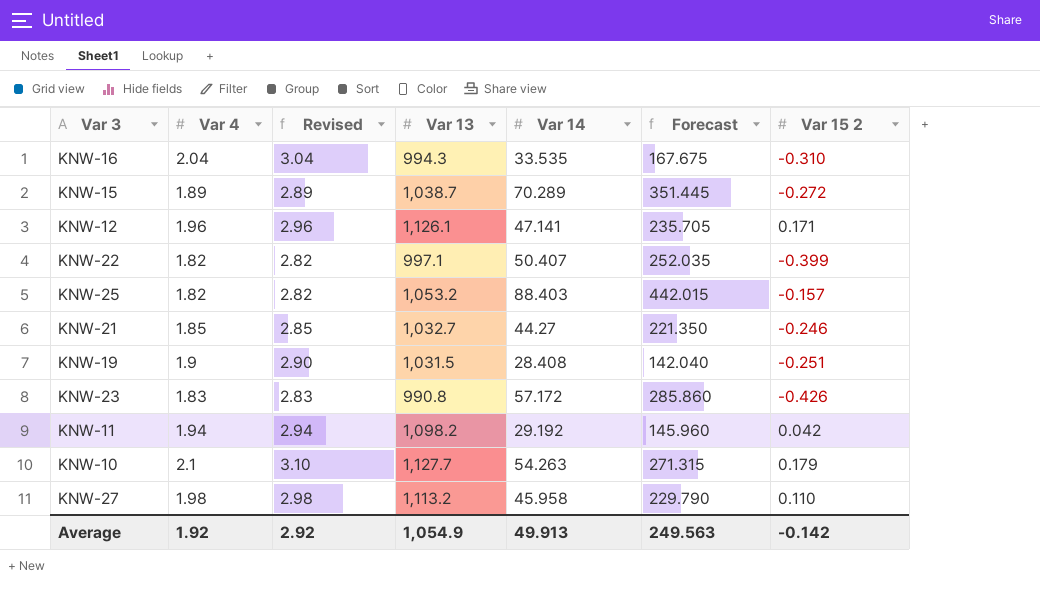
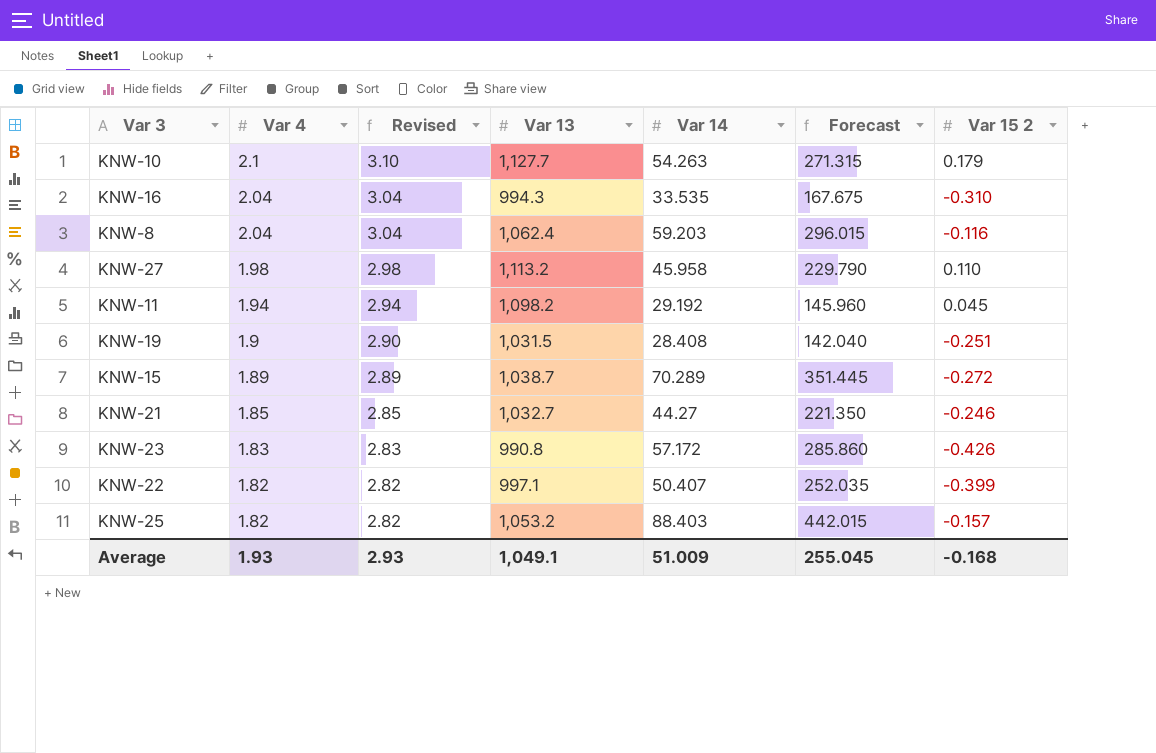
row order: none -> Var 4 descending
row KNW-12: 1.96 | 2.96 | 1,126.1 | 47.141 | 235.705 | 0.171 -> none
row KNW-8: none -> 2.04 | 3.04 | 1,062.4 | 59.203 | 296.015 | -0.116
KNW-11 | Var 15 2: 0.042 -> 0.045
Average | Var 4: 1.92 -> 1.93
Average | Revised: 2.92 -> 2.93
Average | Var 13: 1,054.9 -> 1,049.1
Average | Var 14: 49.913 -> 51.009
Average | Forecast: 249.563 -> 255.045
Average | Var 15 2: -0.142 -> -0.168

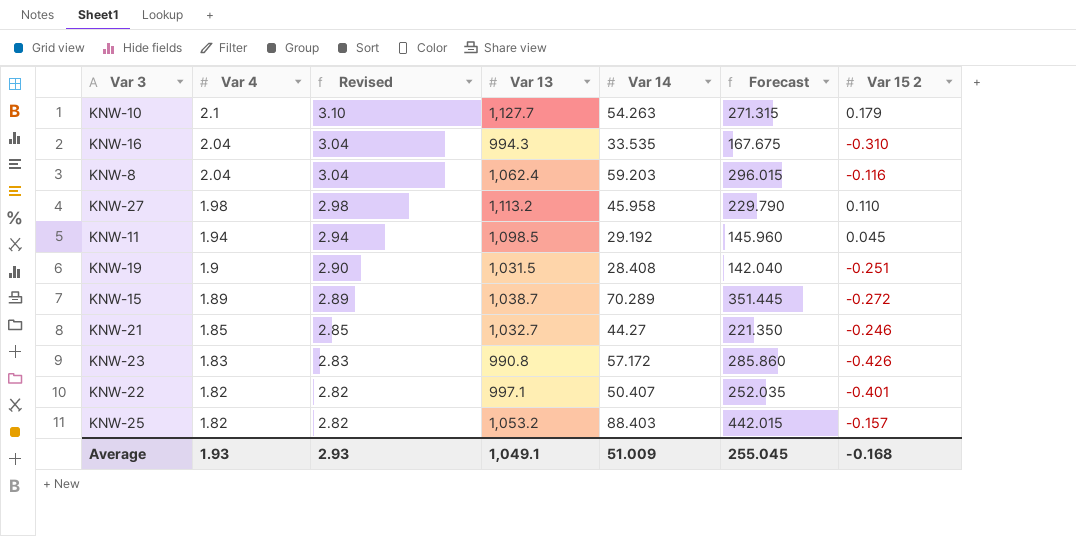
KNW-11 | Var 13: 1,098.2 -> 1,098.5
KNW-22 | Var 15 2: -0.399 -> -0.401

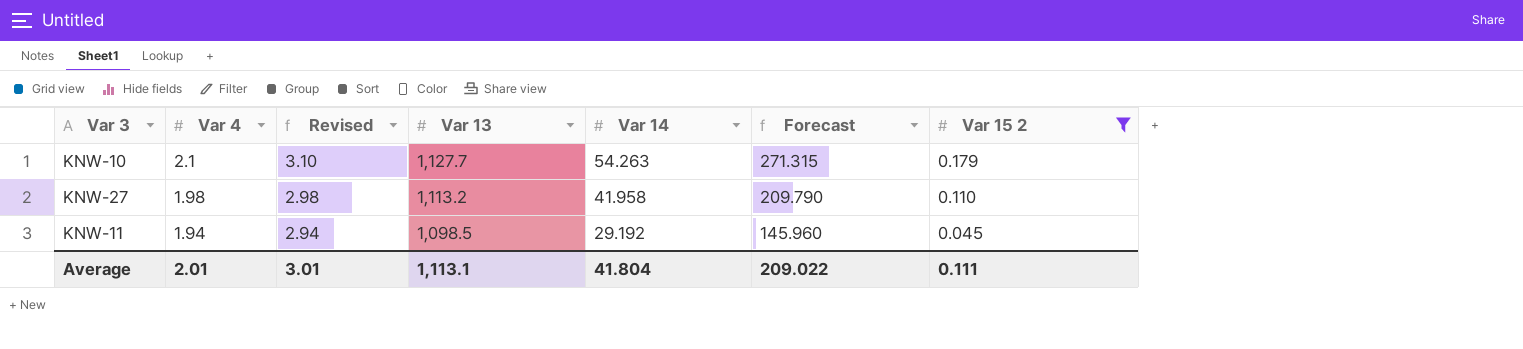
filter: none -> Var 15 2 >= 0.045
KNW-27 | Var 14: 45.958 -> 41.958
KNW-27 | Forecast: 229.790 -> 209.790
Average | Var 4: 1.93 -> 2.01
Average | Revised: 2.93 -> 3.01
Average | Var 13: 1,049.1 -> 1,113.1
Average | Var 14: 51.009 -> 41.804
Average | Forecast: 255.045 -> 209.022
Average | Var 15 2: -0.168 -> 0.111

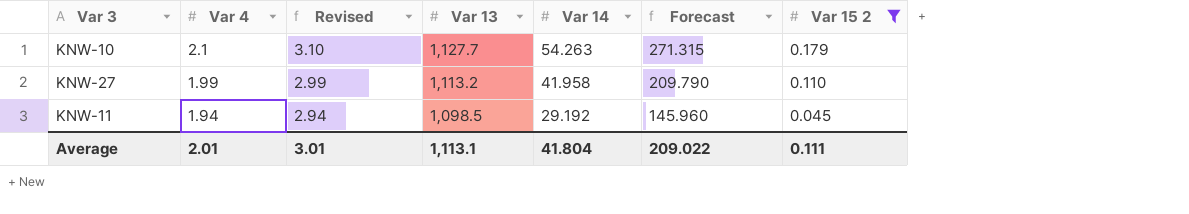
KNW-27 | Var 4: 1.98 -> 1.99
KNW-27 | Revised: 2.98 -> 2.99

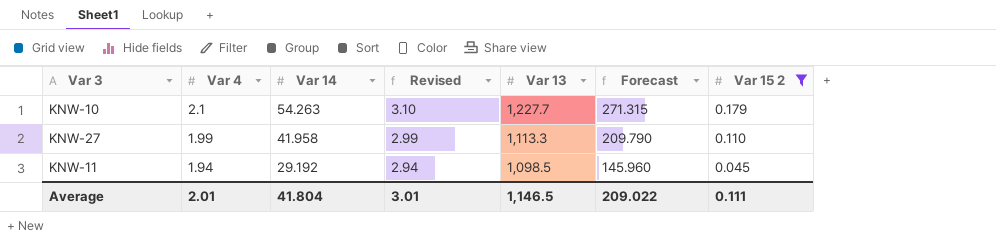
column Var 14 | position: 5 -> 3
KNW-10 | Var 13: 1,127.7 -> 1,227.7
KNW-27 | Var 13: 1,113.2 -> 1,113.3
Average | Var 13: 1,113.1 -> 1,146.5

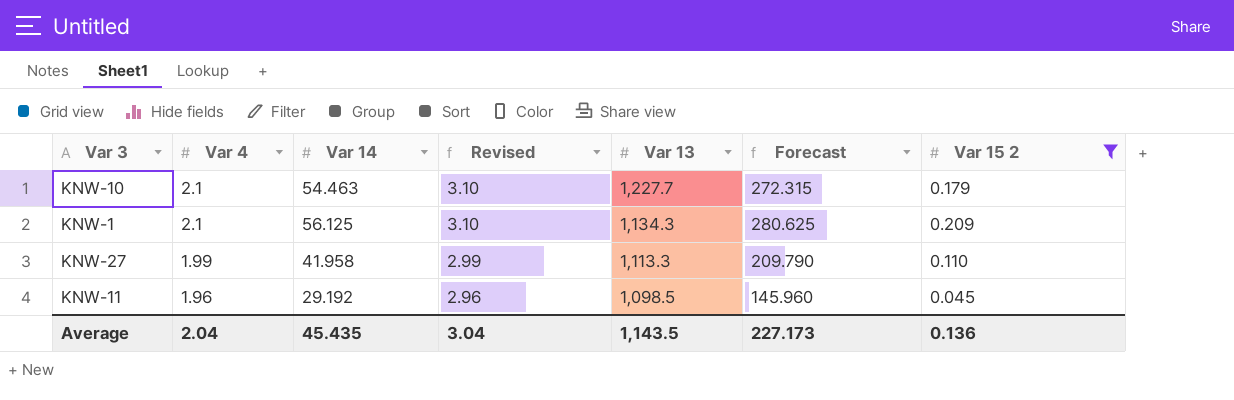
KNW-10 | Var 14: 54.263 -> 54.463
KNW-10 | Forecast: 271.315 -> 272.315
row KNW-1: none -> 2.1 | 56.125 | 3.10 | 1,134.3 | 280.625 | 0.209
KNW-11 | Var 4: 1.94 -> 1.96
KNW-11 | Revised: 2.94 -> 2.96
Average | Var 4: 2.01 -> 2.04
Average | Var 14: 41.804 -> 45.435
Average | Revised: 3.01 -> 3.04
Average | Var 13: 1,146.5 -> 1,143.5
Average | Forecast: 209.022 -> 227.173
Average | Var 15 2: 0.111 -> 0.136

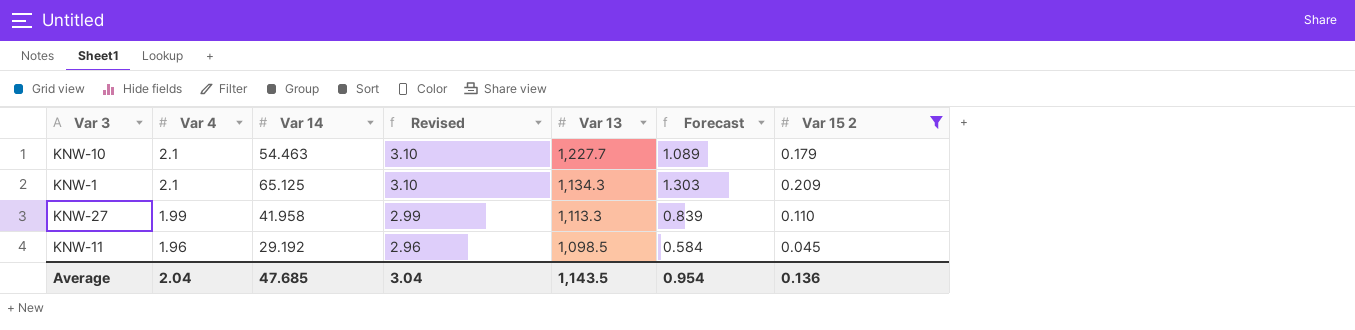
column Forecast | formula: [Var 14] * 5 -> [Var 14] * 0.02
KNW-1 | Var 14: 56.125 -> 65.125
Average | Var 14: 45.435 -> 47.685
Average | Forecast: 227.173 -> 0.954

